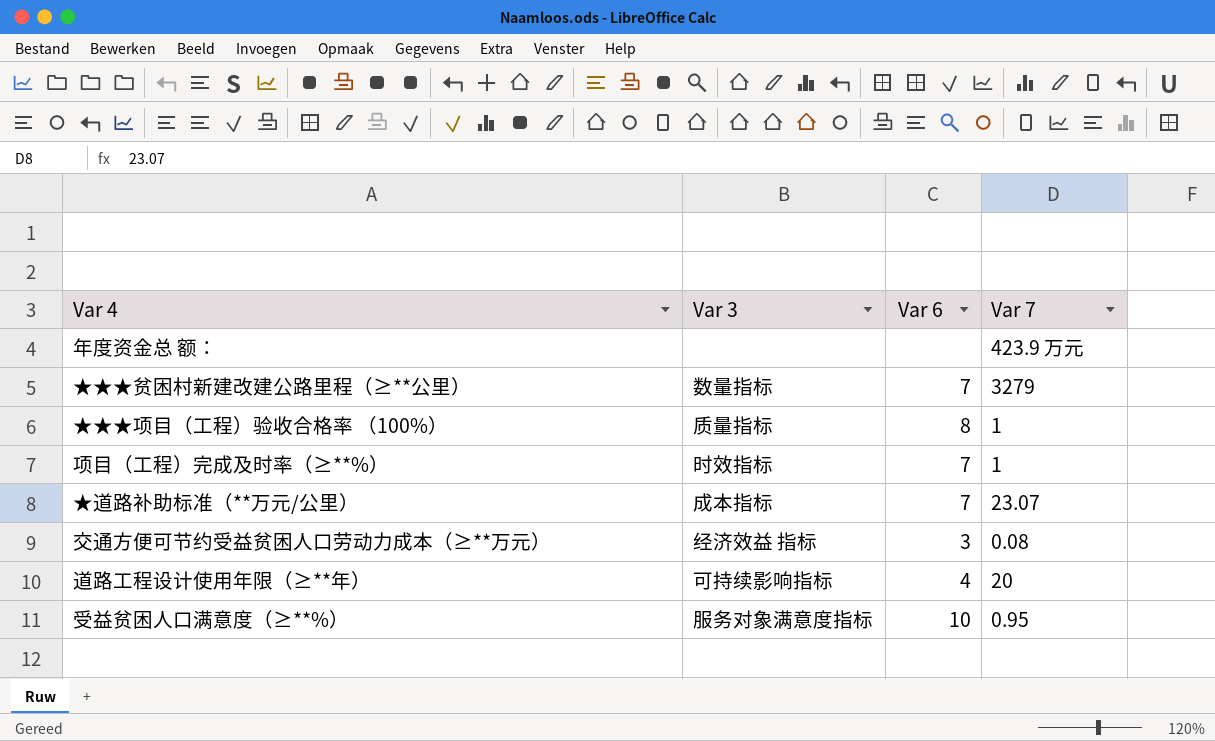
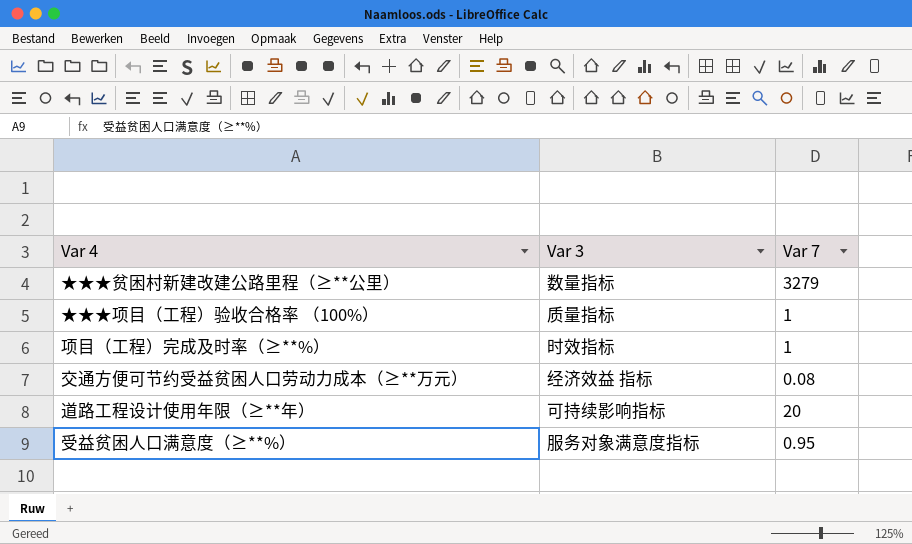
column Var 6 | position: 3 -> none
row 年度资金总 额：: none | none | 423.9 万元 -> none
row ★道路补助标准（**万元/公里）: 成本指标 | 7 | 23.07 -> none

